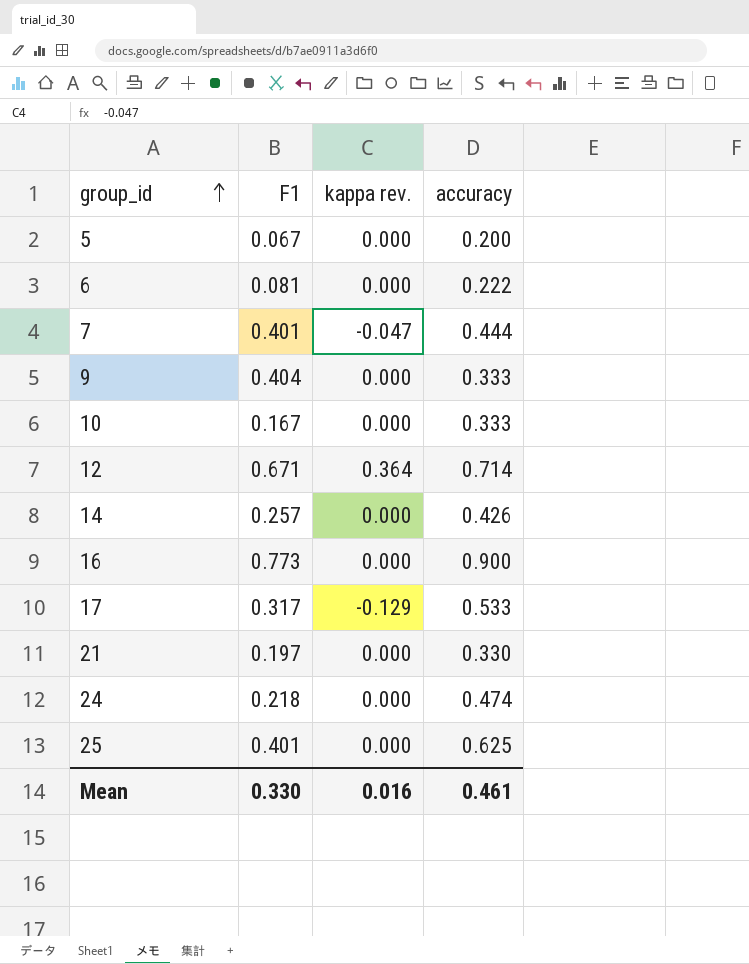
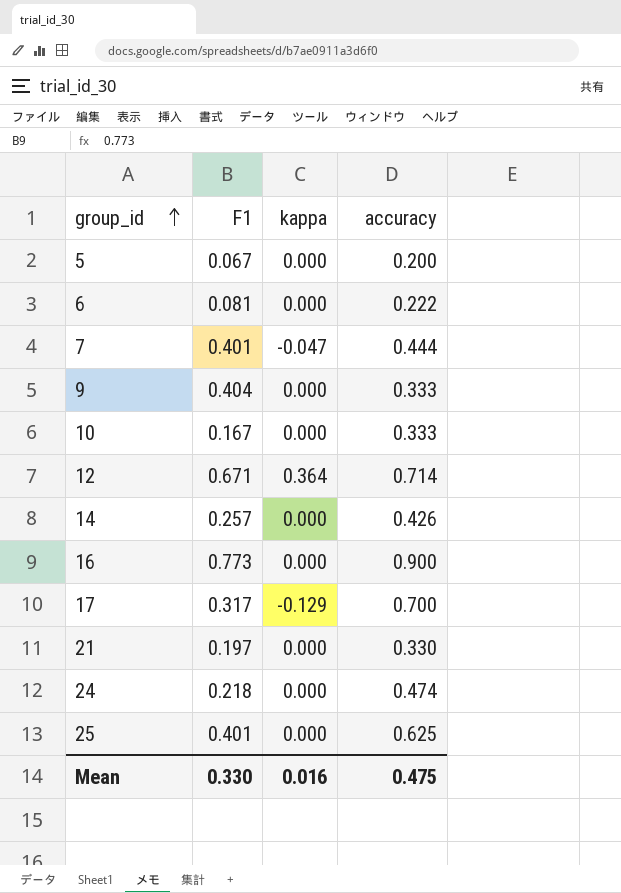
column name: kappa rev. -> kappa
17 | accuracy: 0.533 -> 0.700
Mean | accuracy: 0.461 -> 0.475

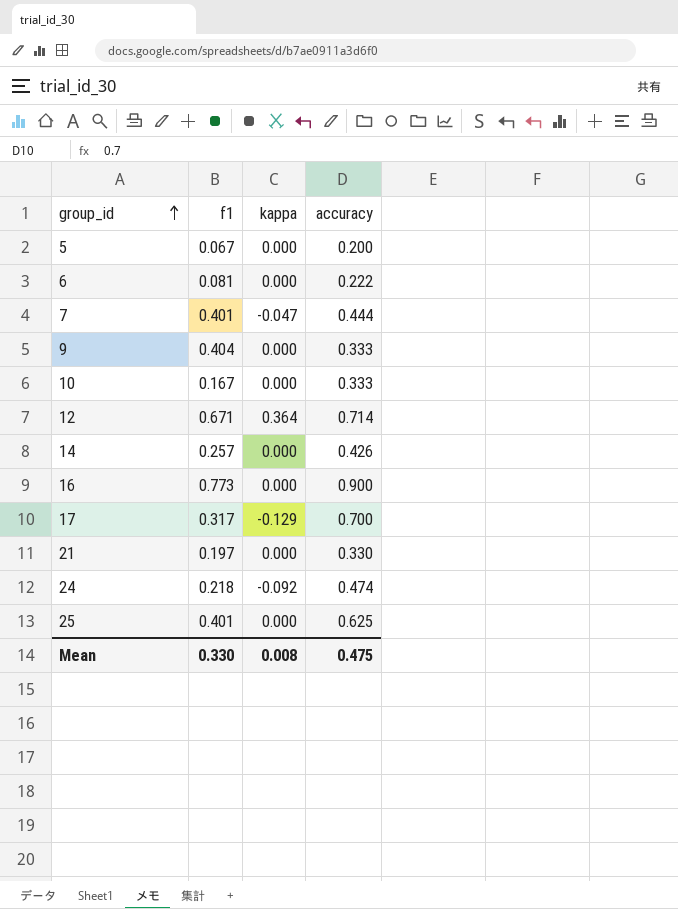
column name: F1 -> f1
24 | kappa: 0.000 -> -0.092
Mean | kappa: 0.016 -> 0.008

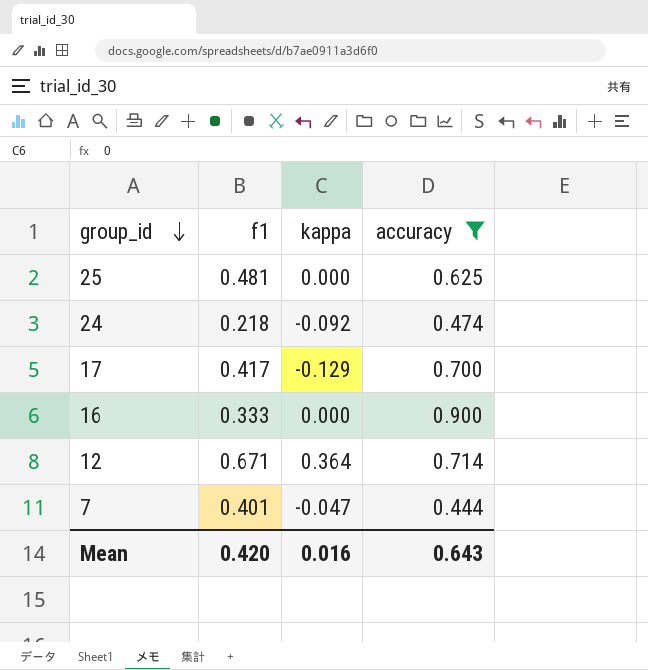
filter: none -> accuracy >= 0.444
row order: group_id ascending -> group_id descending
25 | f1: 0.401 -> 0.481
17 | f1: 0.317 -> 0.417
16 | f1: 0.773 -> 0.333
Mean | f1: 0.330 -> 0.420
Mean | kappa: 0.008 -> 0.016
Mean | accuracy: 0.475 -> 0.643

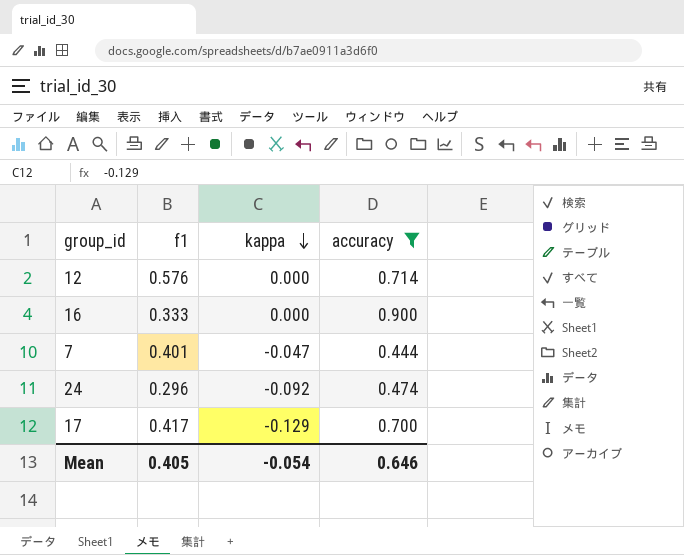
row order: group_id descending -> kappa descending
row 25: 0.481 | 0.000 | 0.625 -> none
12 | f1: 0.671 -> 0.576
12 | kappa: 0.364 -> 0.000
24 | f1: 0.218 -> 0.296
Mean | f1: 0.420 -> 0.405
Mean | kappa: 0.016 -> -0.054
Mean | accuracy: 0.643 -> 0.646

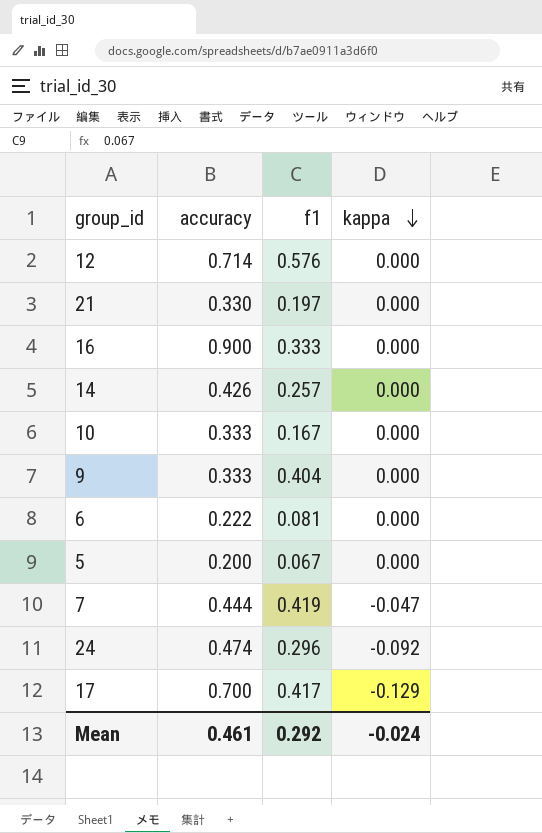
filter: accuracy >= 0.444 -> none
column accuracy | position: 4 -> 2
7 | f1: 0.401 -> 0.419
Mean | accuracy: 0.646 -> 0.461
Mean | f1: 0.405 -> 0.292
Mean | kappa: -0.054 -> -0.024

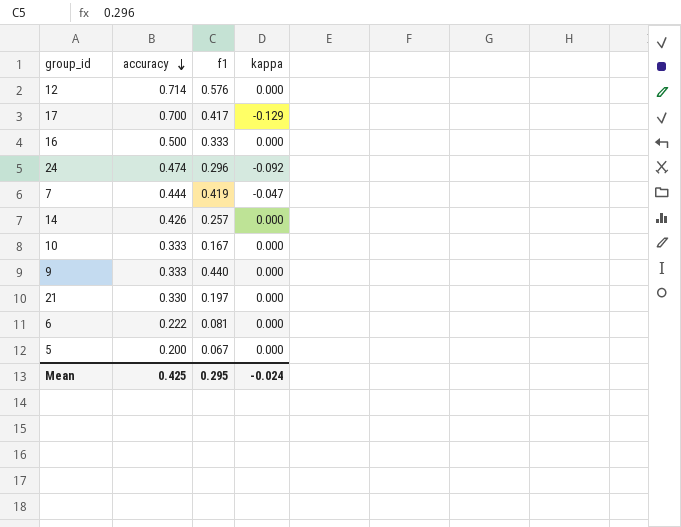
row order: kappa descending -> accuracy descending
16 | accuracy: 0.900 -> 0.500
9 | f1: 0.404 -> 0.440
Mean | accuracy: 0.461 -> 0.425
Mean | f1: 0.292 -> 0.295

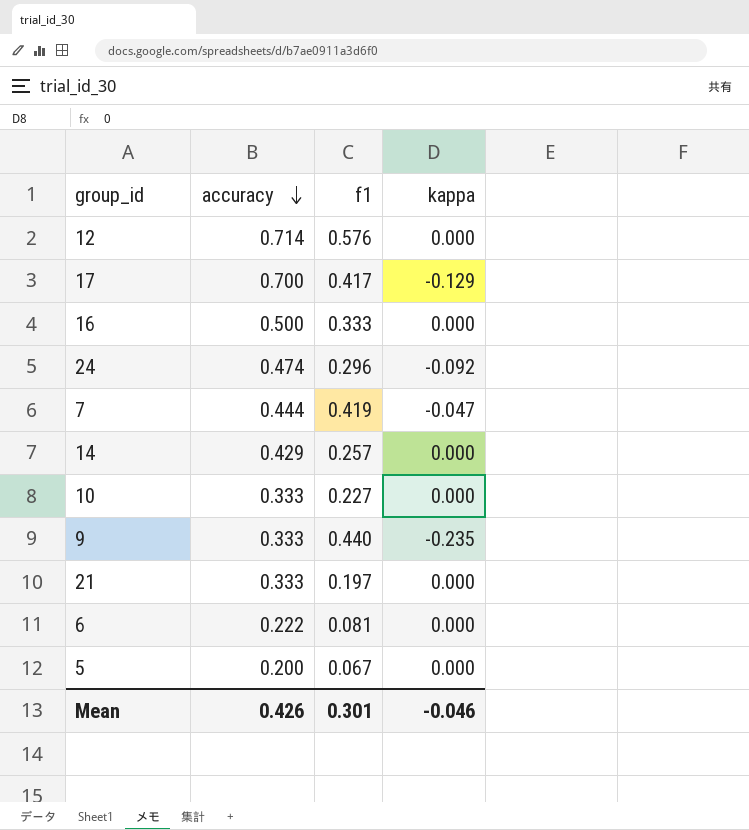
14 | accuracy: 0.426 -> 0.429
10 | f1: 0.167 -> 0.227
9 | kappa: 0.000 -> -0.235
21 | accuracy: 0.330 -> 0.333
Mean | accuracy: 0.425 -> 0.426
Mean | f1: 0.295 -> 0.301
Mean | kappa: -0.024 -> -0.046

